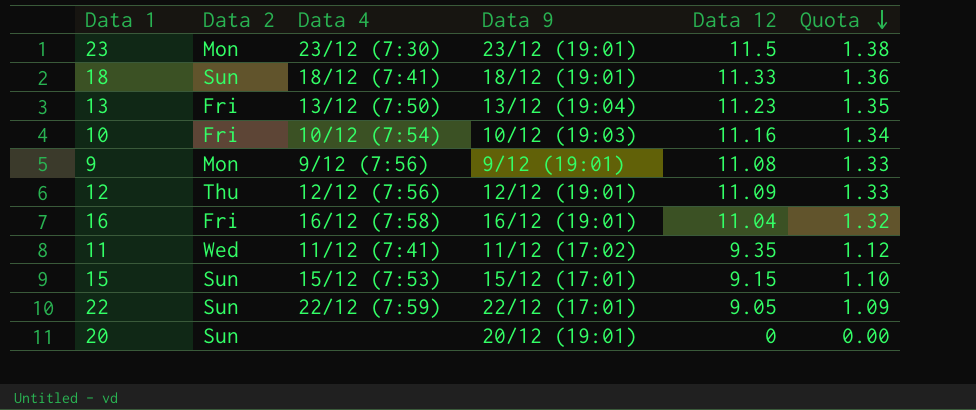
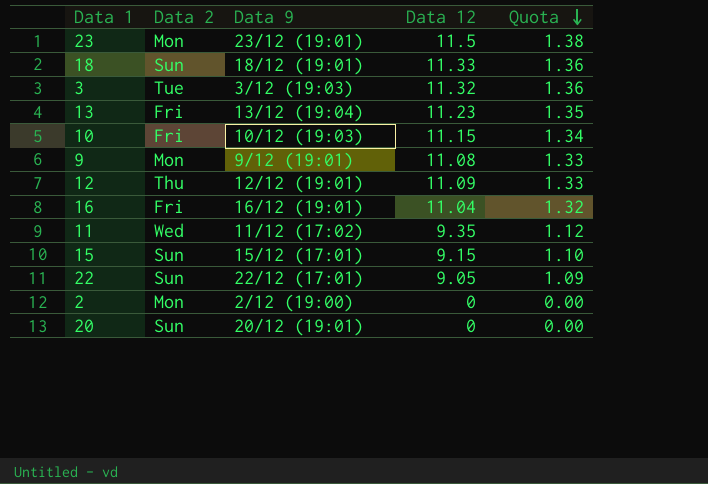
column Data 4 | position: 3 -> none
row 3: none -> Tue | 3/12 (19:03) | 11.32 | 1.36
10 | Data 12: 11.16 -> 11.15
row 2: none -> Mon | 2/12 (19:00) | 0 | 0.00

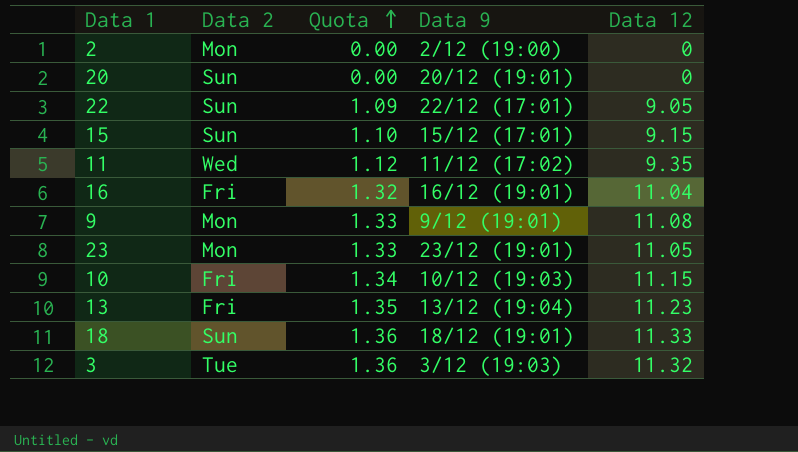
row order: Quota descending -> Quota ascending
column Quota | position: 5 -> 3
row 12: Thu | 12/12 (19:01) | 11.09 | 1.33 -> none
23 | Quota: 1.38 -> 1.33
23 | Data 12: 11.5 -> 11.05

